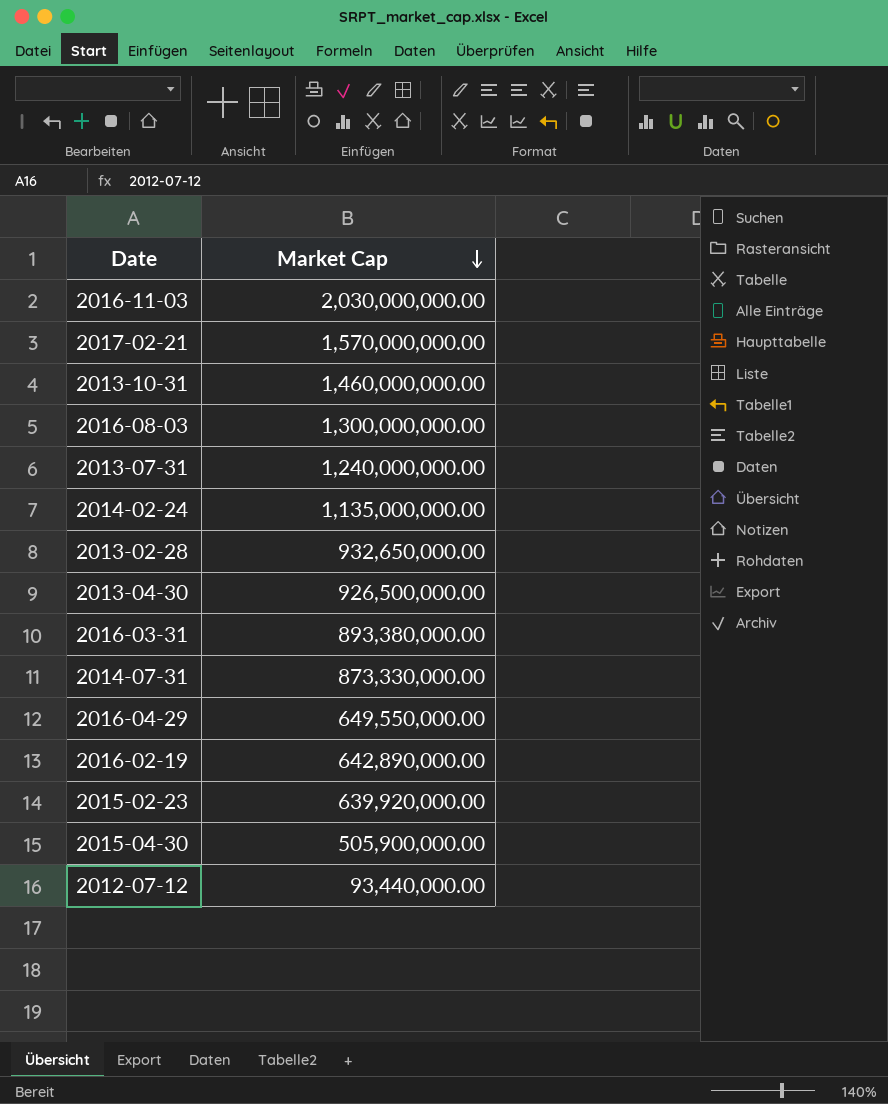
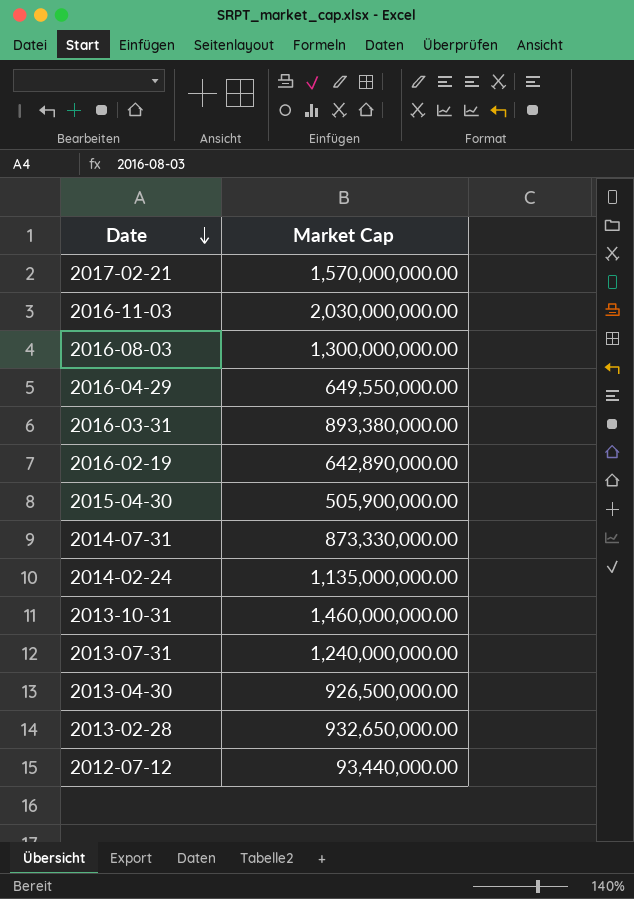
row order: Market Cap descending -> Date descending
row 2015-02-23: 639,920,000.00 -> none

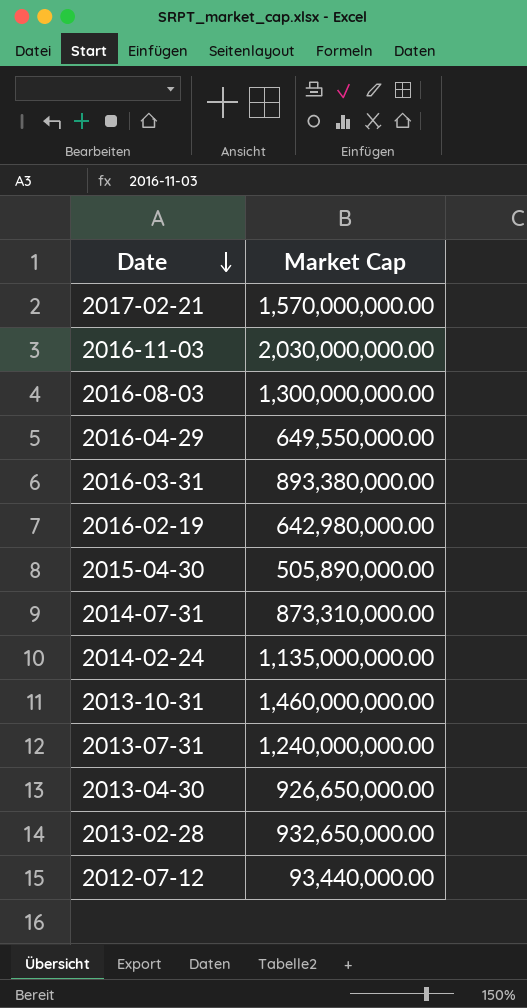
2016-02-19 | Market Cap: 642,890,000.00 -> 642,980,000.00
2015-04-30 | Market Cap: 505,900,000.00 -> 505,890,000.00
2014-07-31 | Market Cap: 873,330,000.00 -> 873,310,000.00
2013-04-30 | Market Cap: 926,500,000.00 -> 926,650,000.00

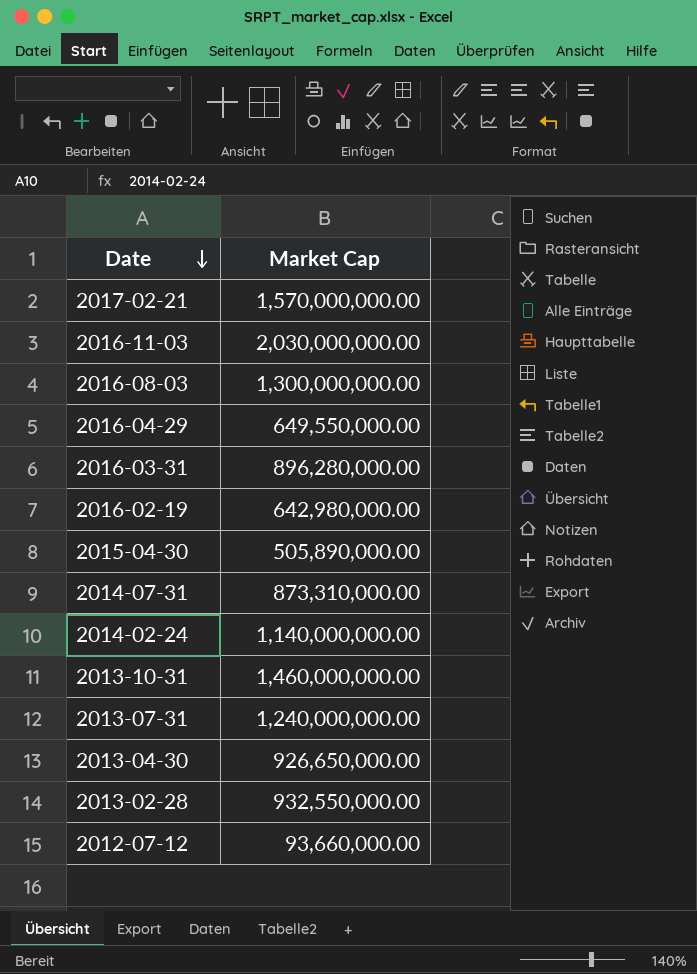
2016-03-31 | Market Cap: 893,380,000.00 -> 896,280,000.00
2014-02-24 | Market Cap: 1,135,000,000.00 -> 1,140,000,000.00
2013-02-28 | Market Cap: 932,650,000.00 -> 932,550,000.00
2012-07-12 | Market Cap: 93,440,000.00 -> 93,660,000.00

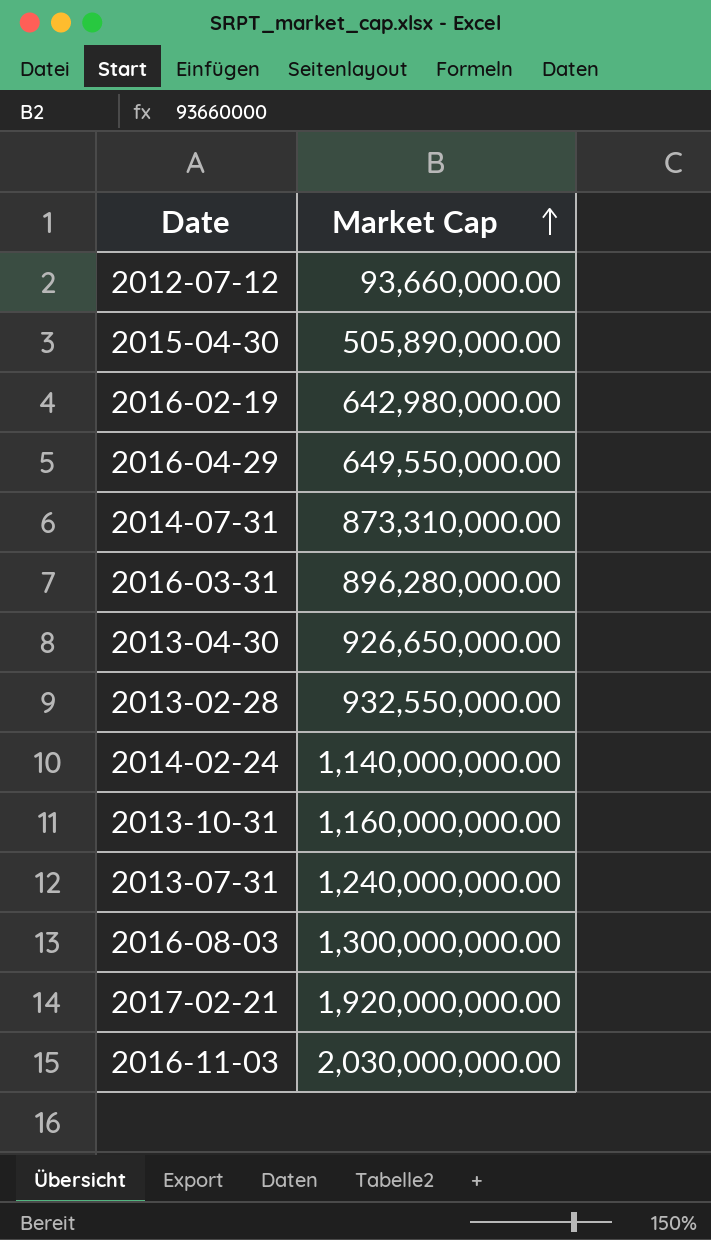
row order: Date descending -> Market Cap ascending
2013-10-31 | Market Cap: 1,460,000,000.00 -> 1,160,000,000.00
2017-02-21 | Market Cap: 1,570,000,000.00 -> 1,920,000,000.00

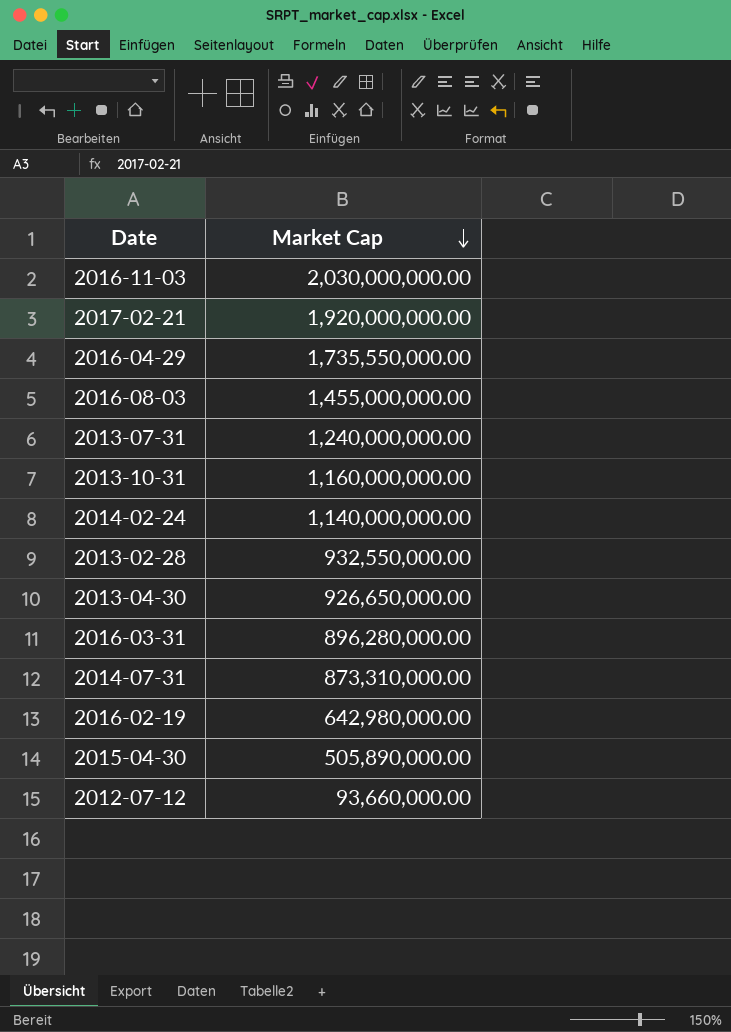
row order: Market Cap ascending -> Market Cap descending
2016-04-29 | Market Cap: 649,550,000.00 -> 1,735,550,000.00
2016-08-03 | Market Cap: 1,300,000,000.00 -> 1,455,000,000.00

